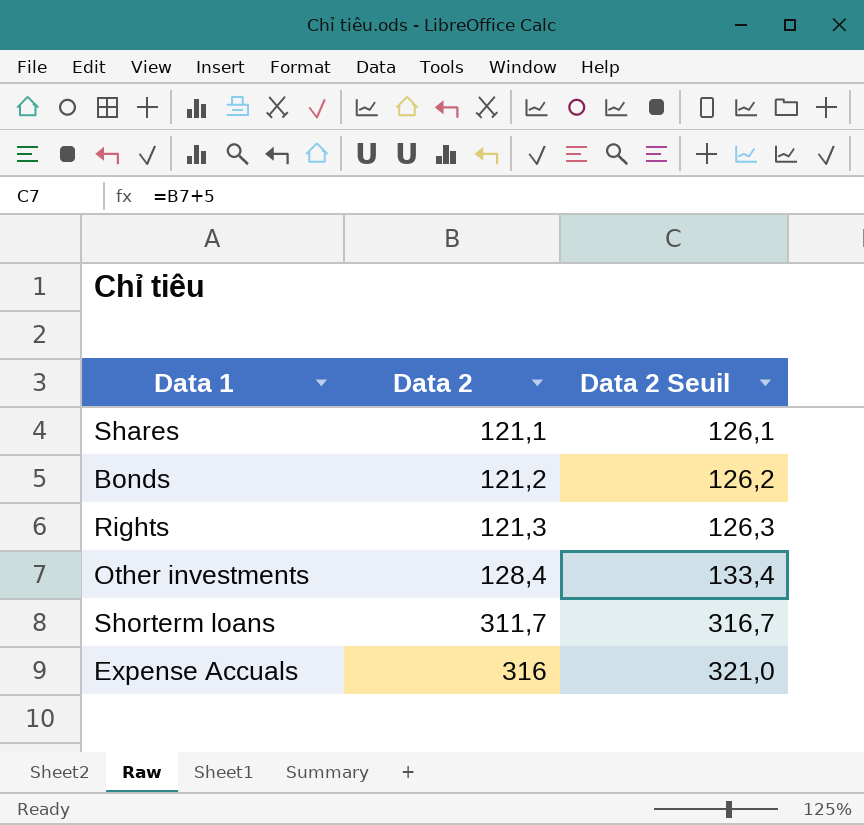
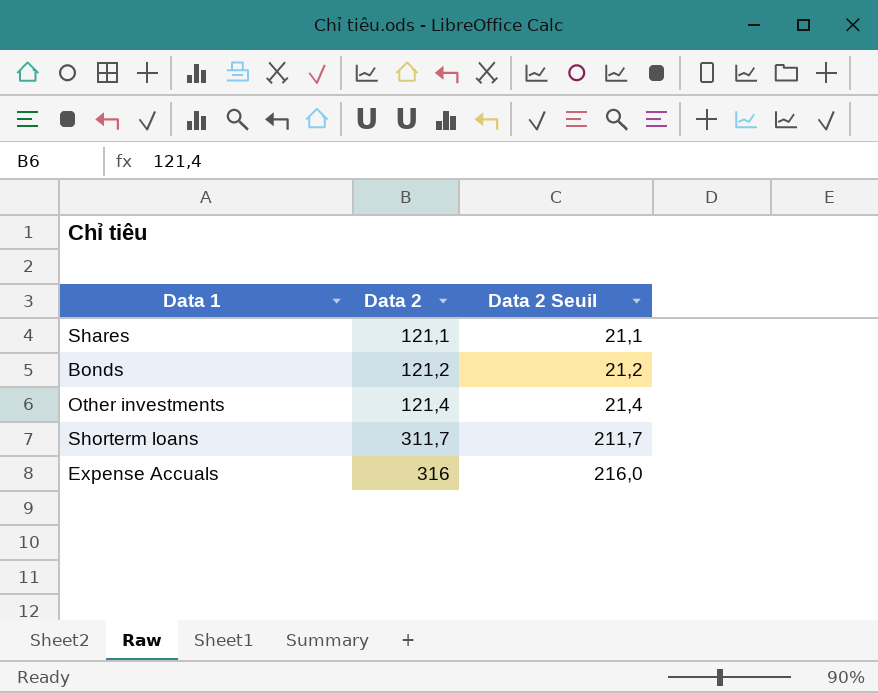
column Data 2 Seuil | formula: [Data 2] + 5 -> [Data 2] - 100
row Rights: 121,3 | 126,3 -> none
Other investments | Data 2: 128,4 -> 121,4

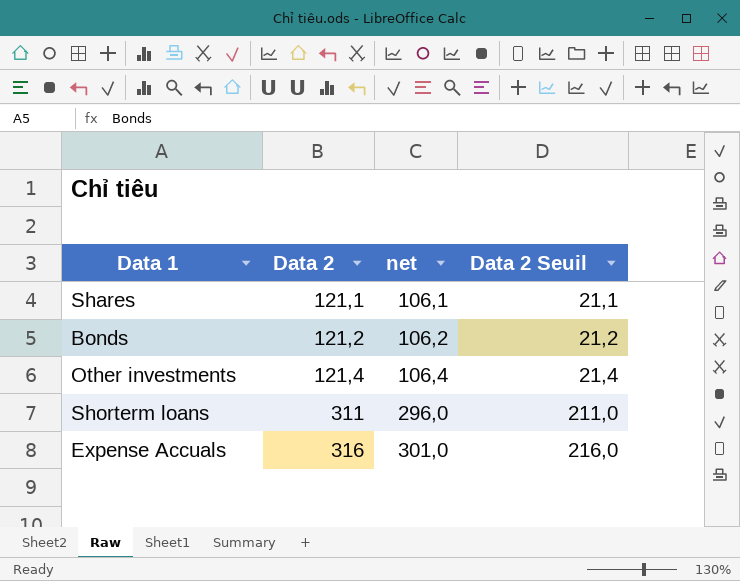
column net | formula: none -> [Data 2] - 15
Shorterm loans | Data 2: 311,7 -> 311
Shorterm loans | Data 2 Seuil: 211,7 -> 211,0

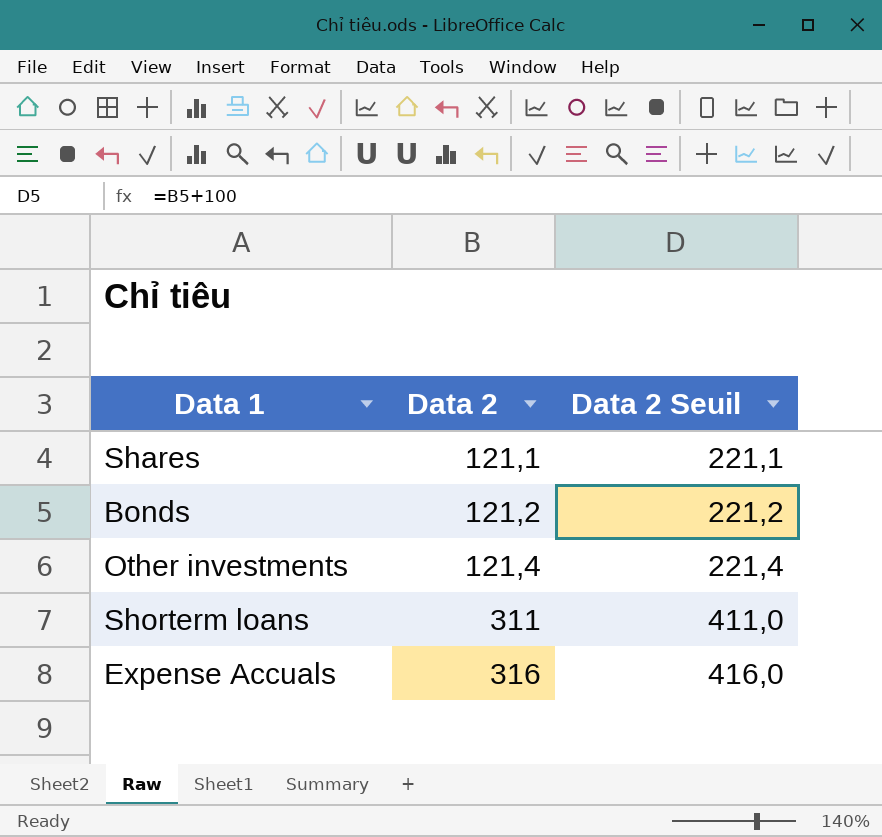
column net | formula: [Data 2] - 15 -> none
column Data 2 Seuil | formula: [Data 2] - 100 -> [Data 2] + 100

